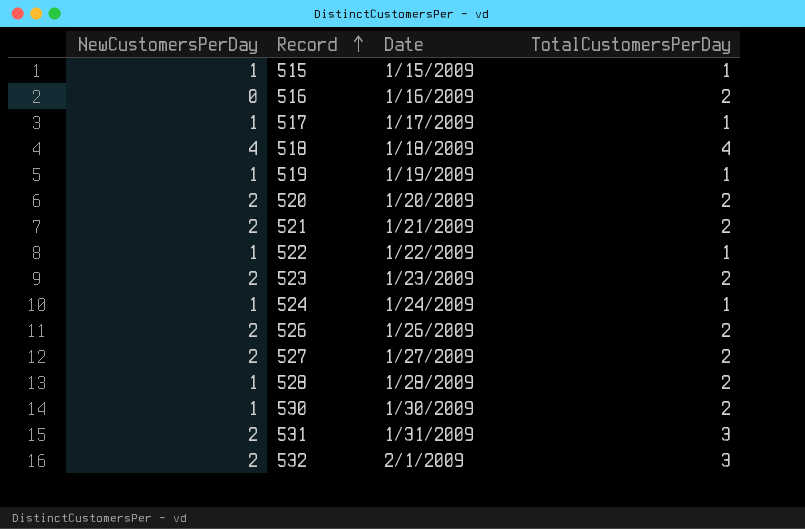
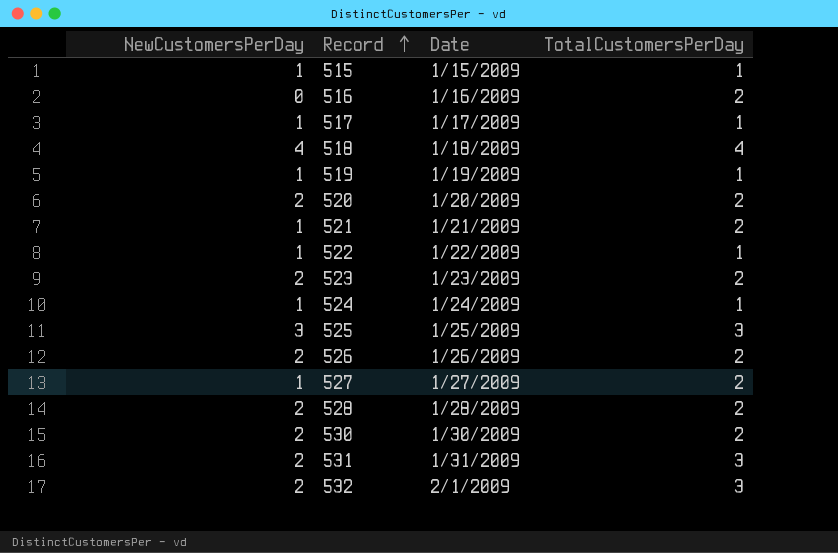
521 | NewCustomersPerDay: 2 -> 1
row 525: none -> 3 | 1/25/2009 | 3
527 | NewCustomersPerDay: 2 -> 1
528 | NewCustomersPerDay: 1 -> 2
530 | NewCustomersPerDay: 1 -> 2

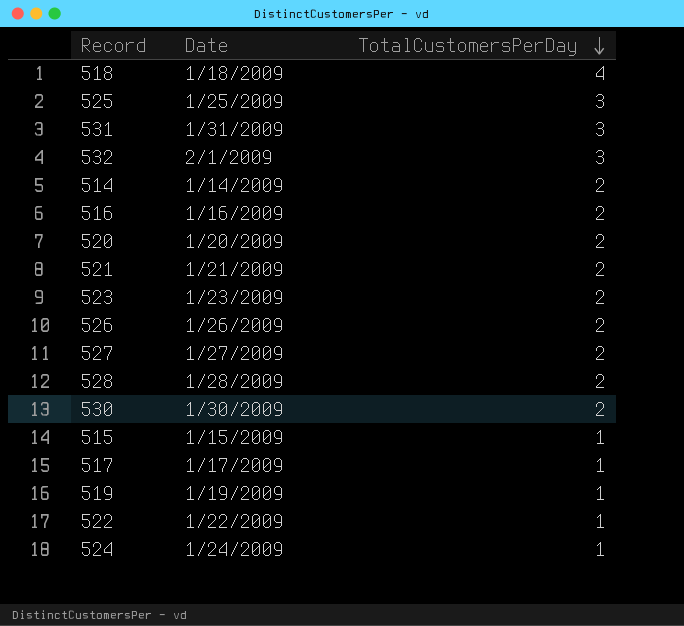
row order: Record ascending -> TotalCustomersPerDay descending
column NewCustomersPerDay | position: 1 -> none
row 514: none -> 1/14/2009 | 2

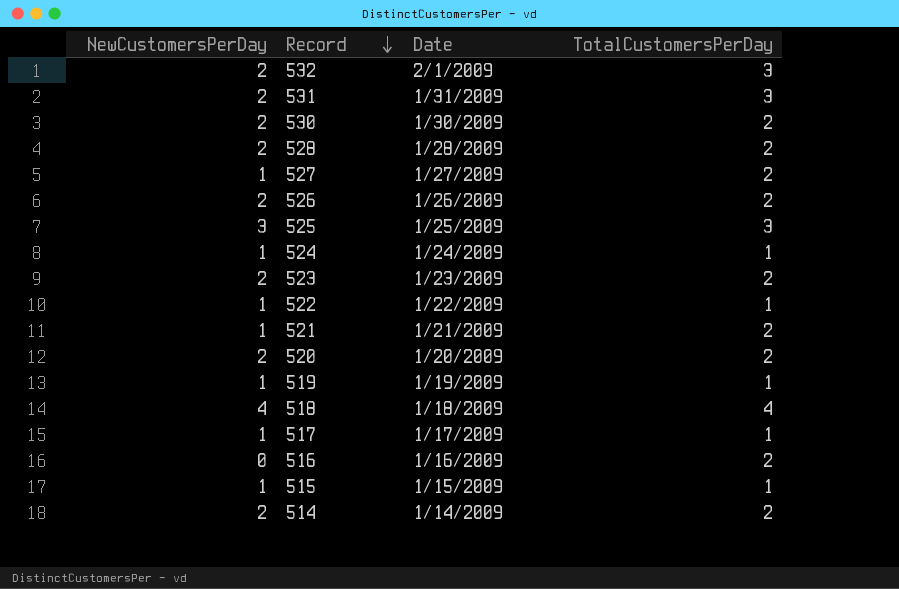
row order: TotalCustomersPerDay descending -> Record descending
column NewCustomersPerDay | position: none -> 1

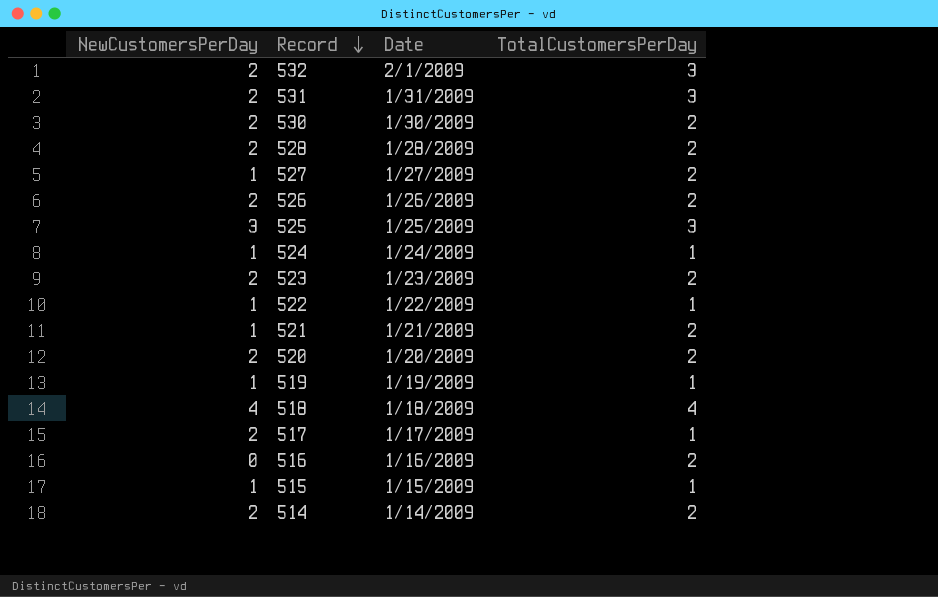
517 | NewCustomersPerDay: 1 -> 2

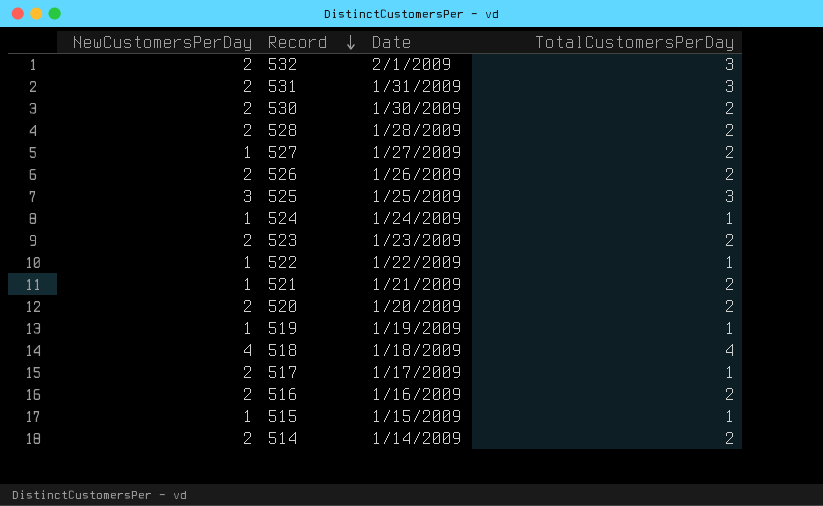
516 | NewCustomersPerDay: 0 -> 2

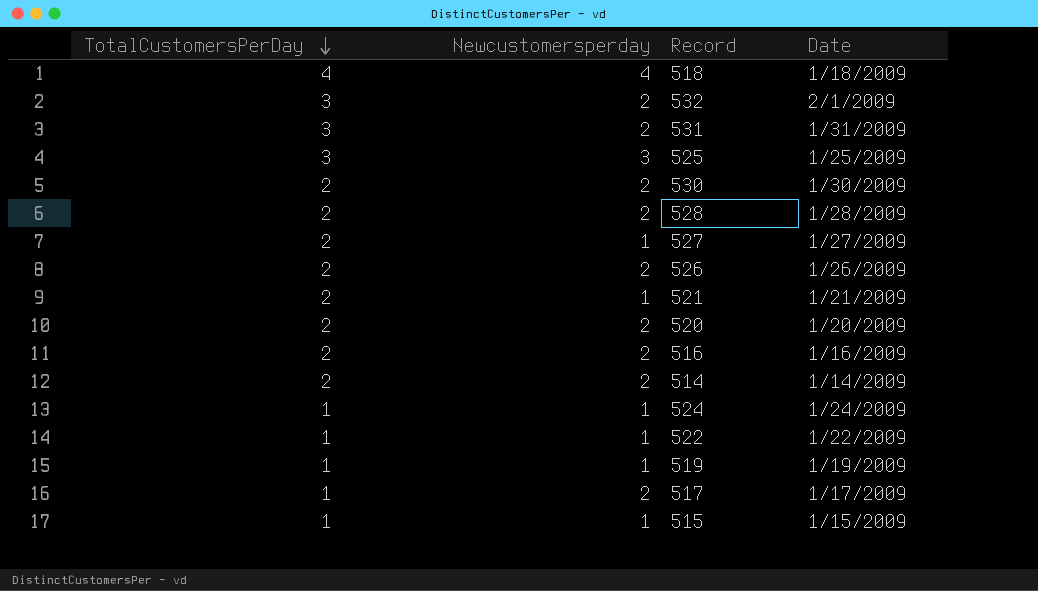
row order: Record descending -> TotalCustomersPerDay descending
column TotalCustomersPerDay | position: 4 -> 1
column name: NewCustomersPerDay -> Newcustomersperday
row 523: 2 | 1/23/2009 | 2 -> none

